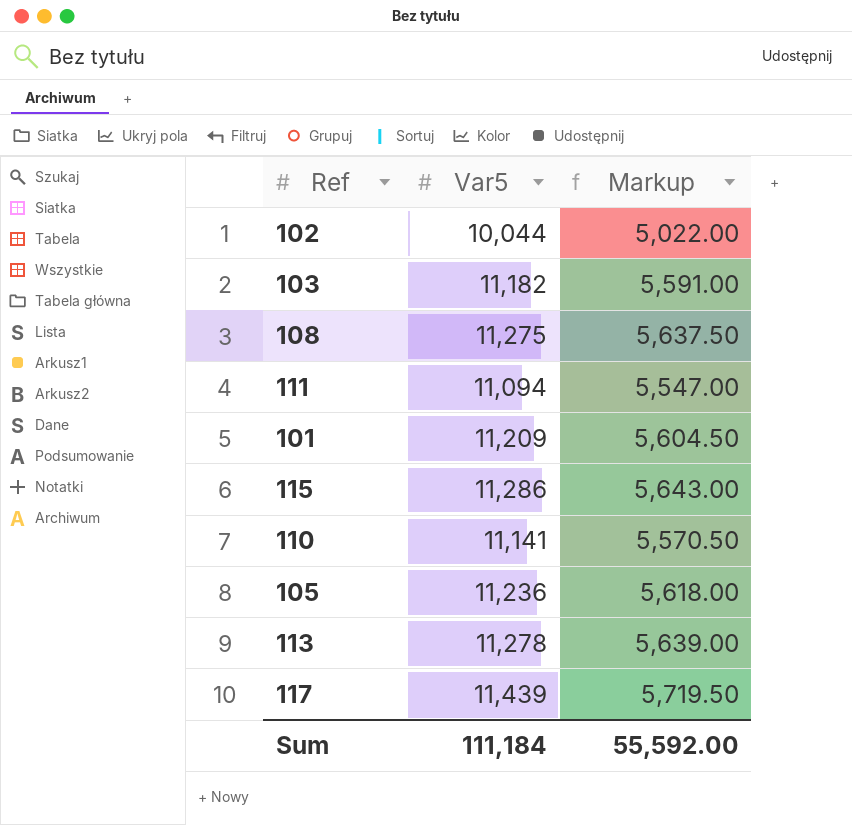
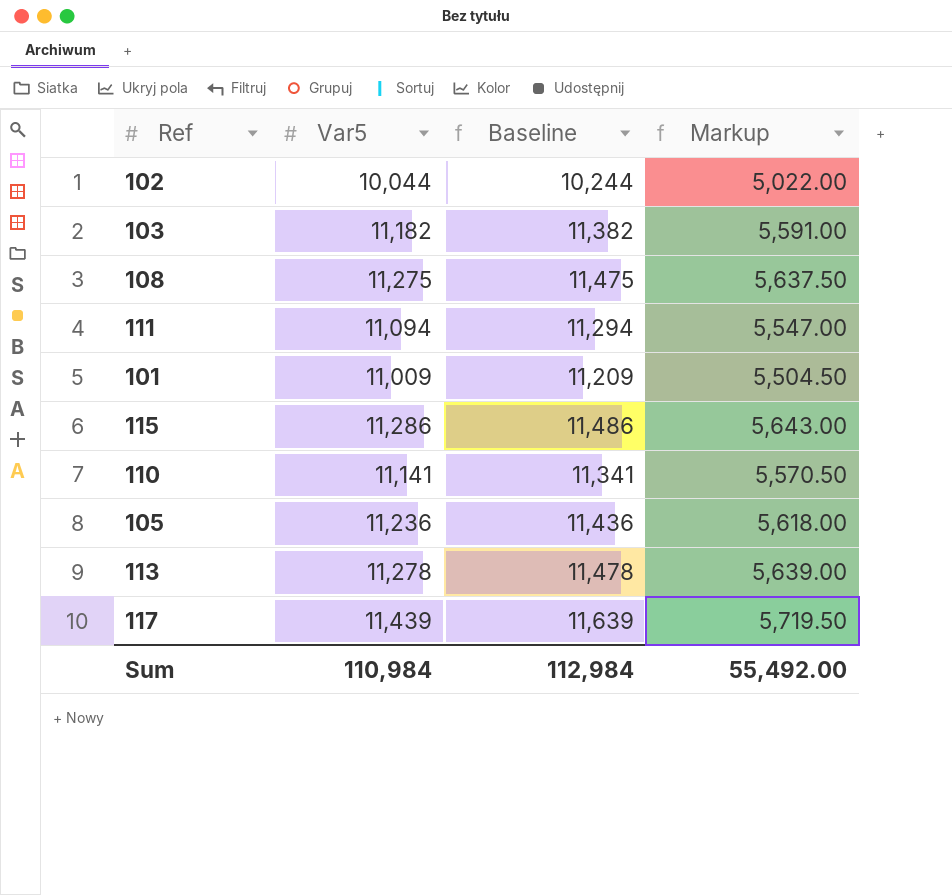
column Baseline | formula: none -> [Var5] + 200
101 | Var5: 11,209 -> 11,009
101 | Markup: 5,604.50 -> 5,504.50
Sum | Var5: 111,184 -> 110,984
Sum | Markup: 55,592.00 -> 55,492.00

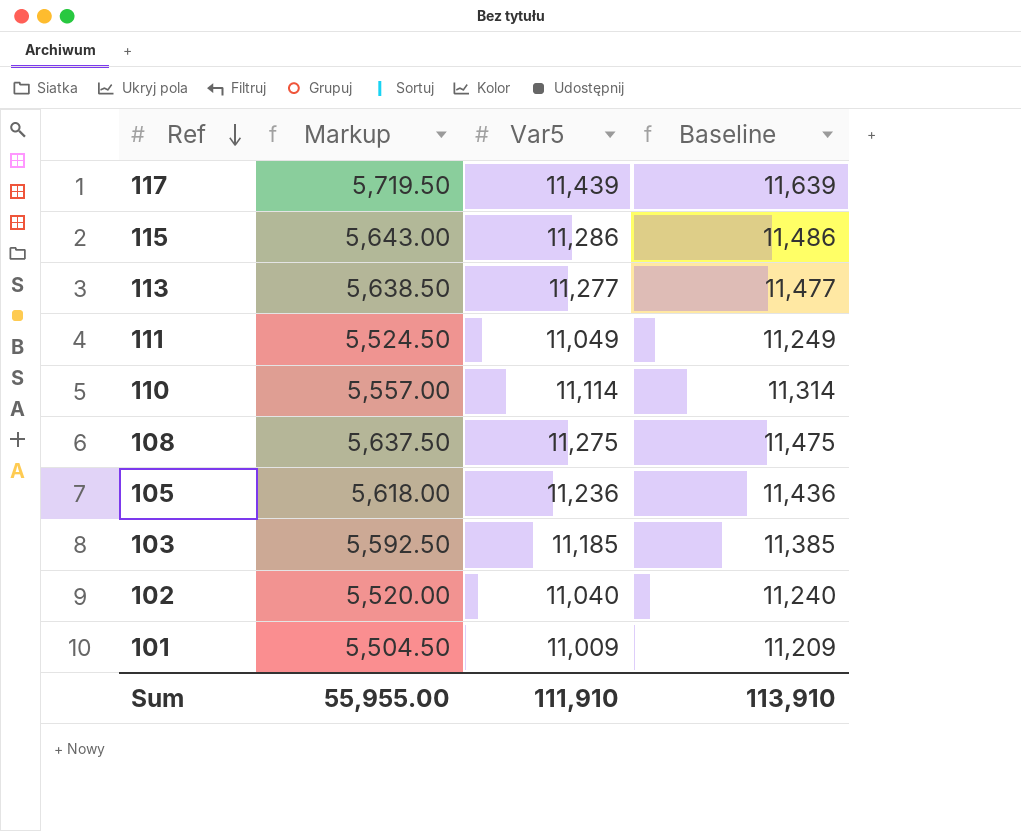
row order: none -> Ref descending
column Markup | position: 4 -> 2
113 | Markup: 5,639.00 -> 5,638.50
113 | Var5: 11,278 -> 11,277
113 | Baseline: 11,478 -> 11,477
111 | Markup: 5,547.00 -> 5,524.50
111 | Var5: 11,094 -> 11,049
111 | Baseline: 11,294 -> 11,249
110 | Markup: 5,570.50 -> 5,557.00
110 | Var5: 11,141 -> 11,114
110 | Baseline: 11,341 -> 11,314
103 | Markup: 5,591.00 -> 5,592.50
103 | Var5: 11,182 -> 11,185
103 | Baseline: 11,382 -> 11,385
102 | Markup: 5,022.00 -> 5,520.00
102 | Var5: 10,044 -> 11,040
102 | Baseline: 10,244 -> 11,240
Sum | Markup: 55,492.00 -> 55,955.00
Sum | Var5: 110,984 -> 111,910
Sum | Baseline: 112,984 -> 113,910

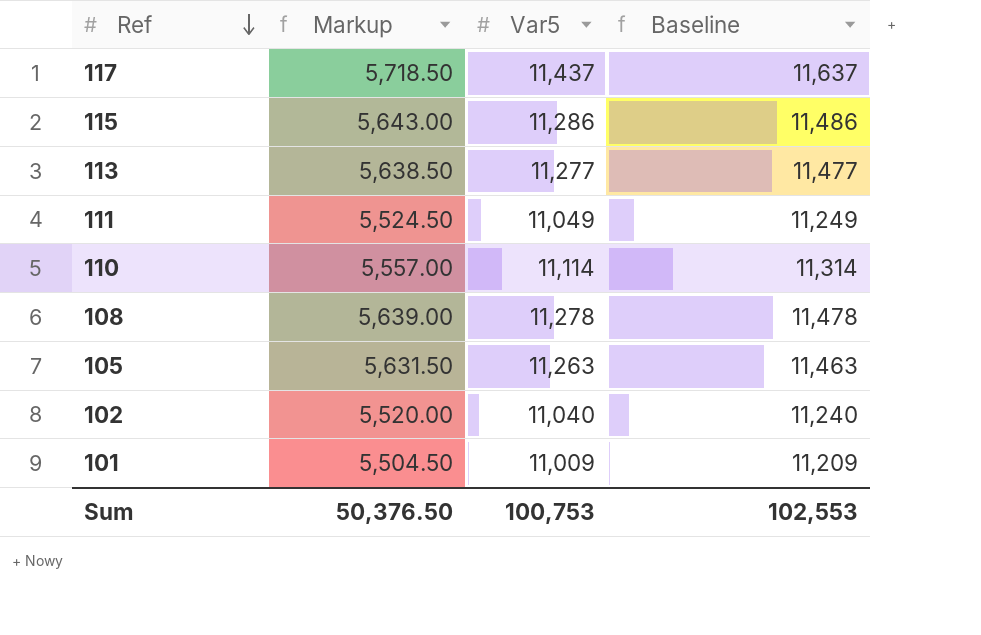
row 103: 5,592.50 | 11,185 | 11,385 -> none
117 | Markup: 5,719.50 -> 5,718.50
117 | Var5: 11,439 -> 11,437
117 | Baseline: 11,639 -> 11,637
108 | Markup: 5,637.50 -> 5,639.00
108 | Var5: 11,275 -> 11,278
108 | Baseline: 11,475 -> 11,478
105 | Markup: 5,618.00 -> 5,631.50
105 | Var5: 11,236 -> 11,263
105 | Baseline: 11,436 -> 11,463
Sum | Markup: 55,955.00 -> 50,376.50
Sum | Var5: 111,910 -> 100,753
Sum | Baseline: 113,910 -> 102,553

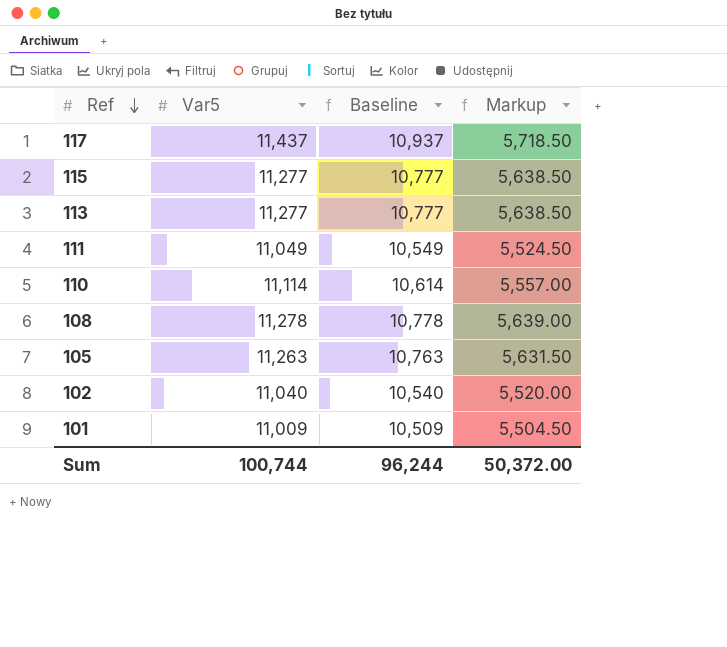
column Baseline | formula: [Var5] + 200 -> [Var5] - 500
column Markup | position: 2 -> 4
115 | Var5: 11,286 -> 11,277
115 | Markup: 5,643.00 -> 5,638.50
Sum | Var5: 100,753 -> 100,744
Sum | Baseline: 102,553 -> 96,244
Sum | Markup: 50,376.50 -> 50,372.00

